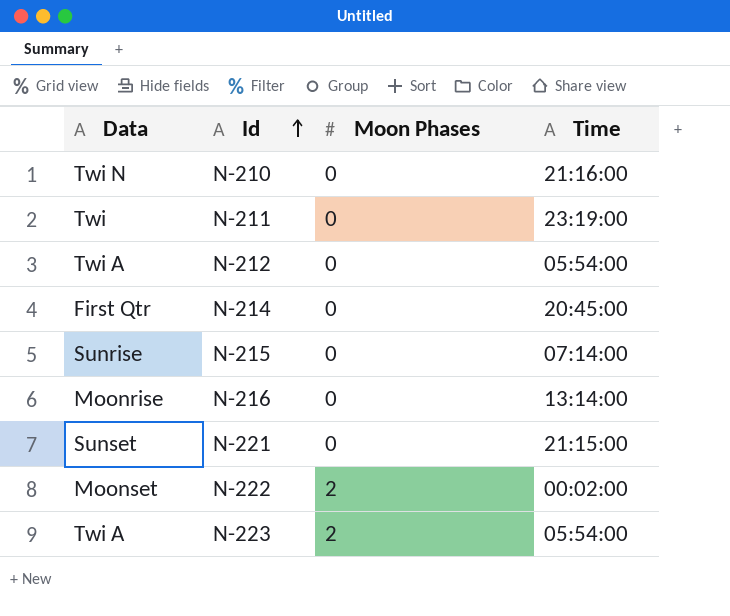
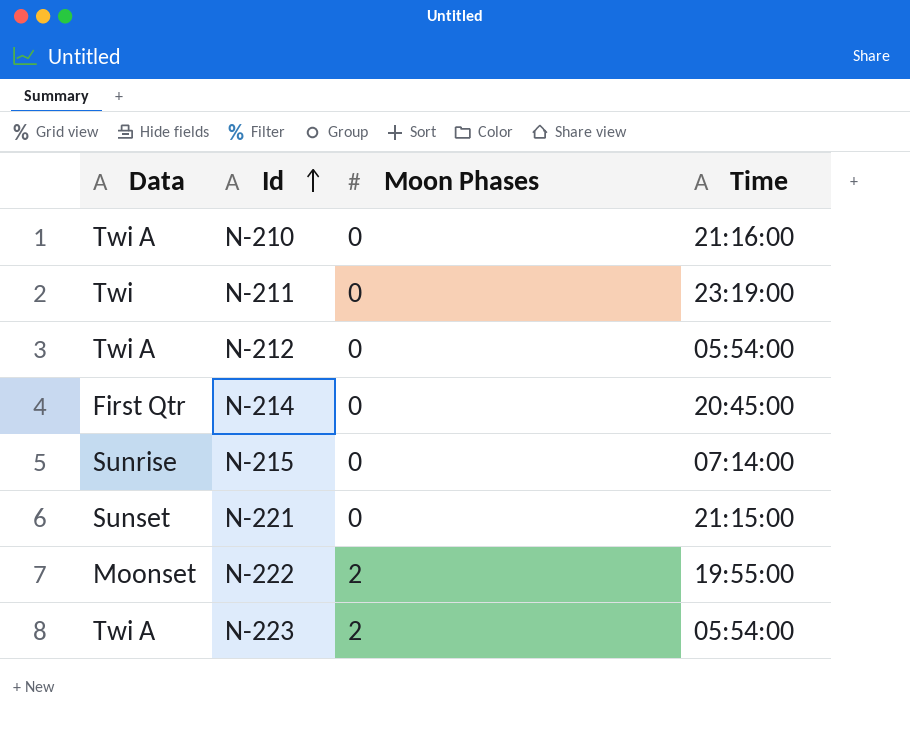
row N-216: Moonrise | 0 | 13:14:00 -> none
N-210 | Data: Twi N -> Twi A
N-222 | Time: 00:02:00 -> 19:55:00

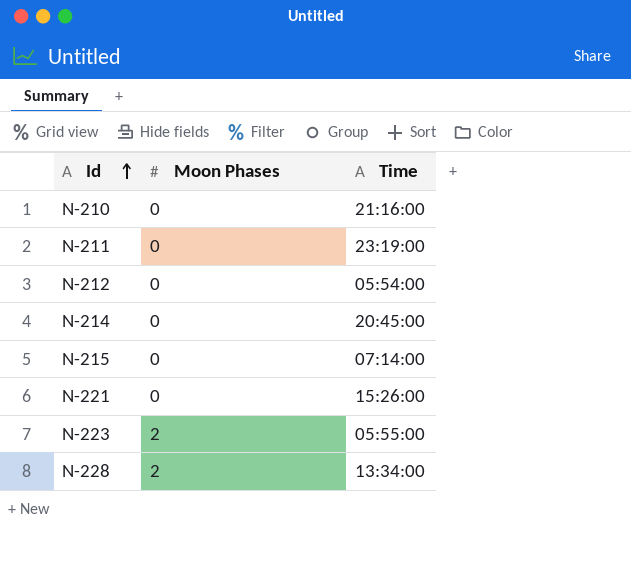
column Data | position: 1 -> none
row N-222: Moonset | 2 | 19:55:00 -> none
N-221 | Time: 21:15:00 -> 15:26:00
N-223 | Time: 05:54:00 -> 05:55:00
row N-228: none -> 2 | 13:34:00

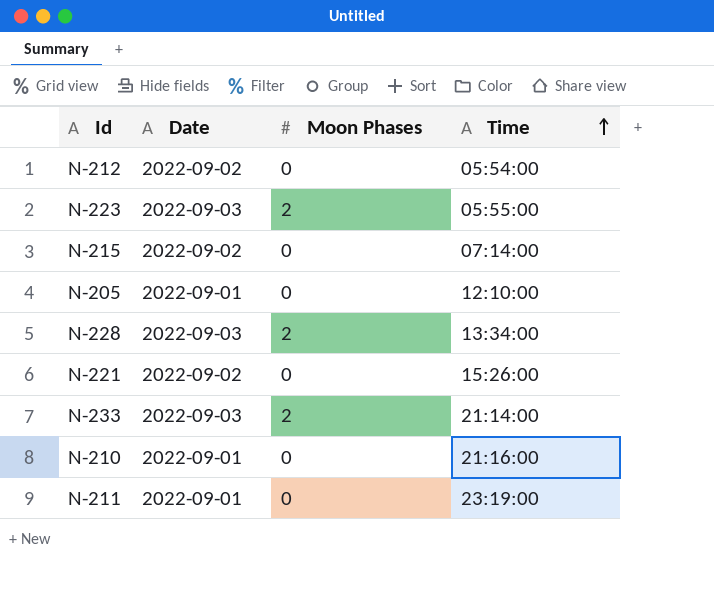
row order: Id ascending -> Time ascending
column Date | position: none -> 2
row N-214: 0 | 20:45:00 -> none
row N-205: none -> 2022-09-01 | 0 | 12:10:00
row N-233: none -> 2022-09-03 | 2 | 21:14:00

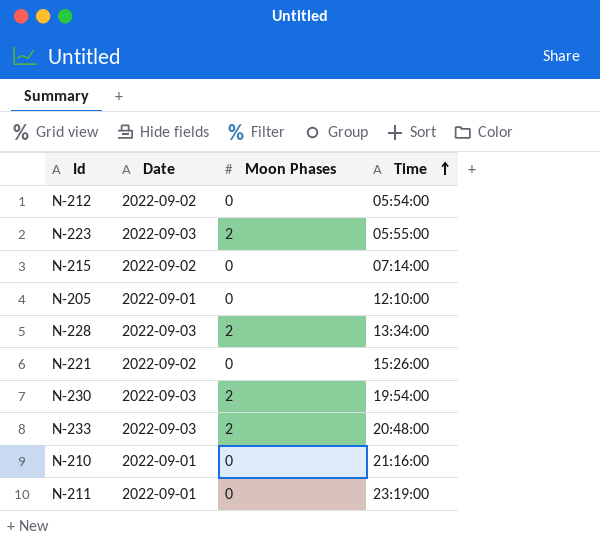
row N-230: none -> 2022-09-03 | 2 | 19:54:00
N-233 | Time: 21:14:00 -> 20:48:00

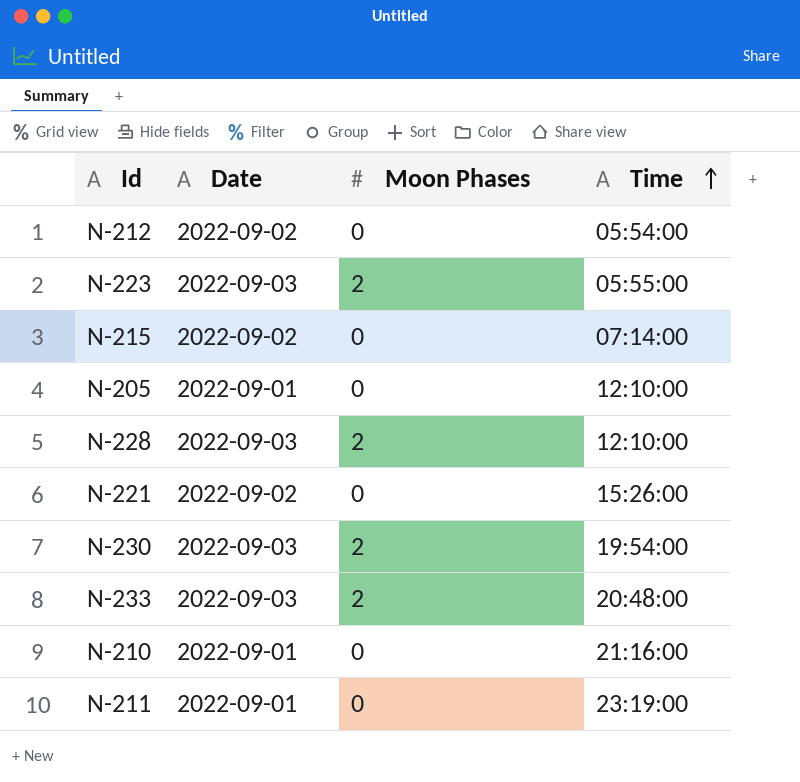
N-228 | Time: 13:34:00 -> 12:10:00

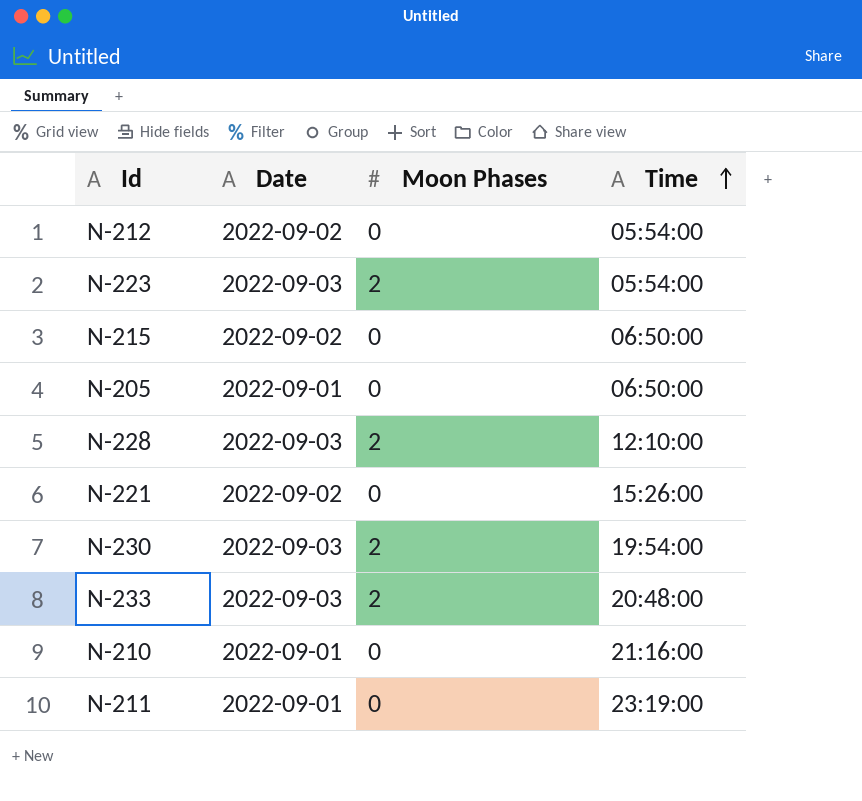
N-223 | Time: 05:55:00 -> 05:54:00
N-215 | Time: 07:14:00 -> 06:50:00
N-205 | Time: 12:10:00 -> 06:50:00

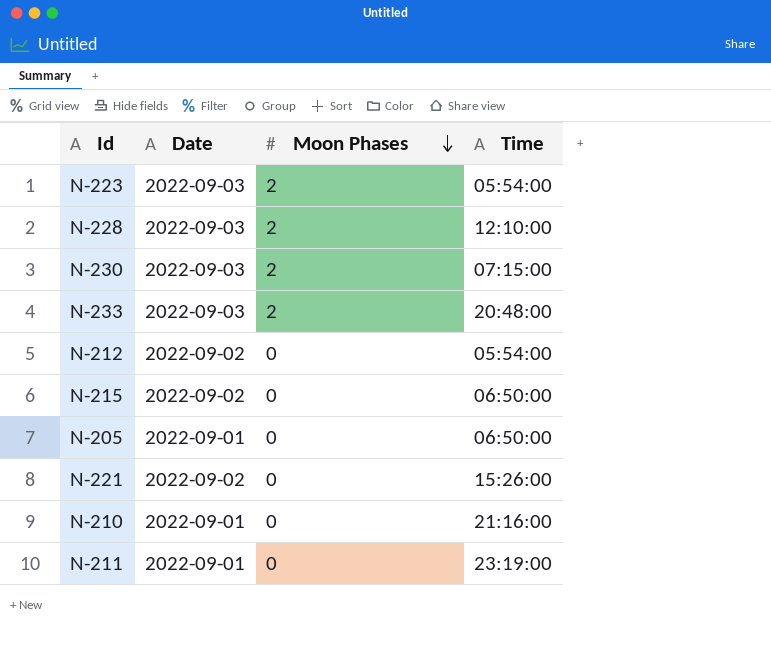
row order: Time ascending -> Moon Phases descending
N-230 | Time: 19:54:00 -> 07:15:00

